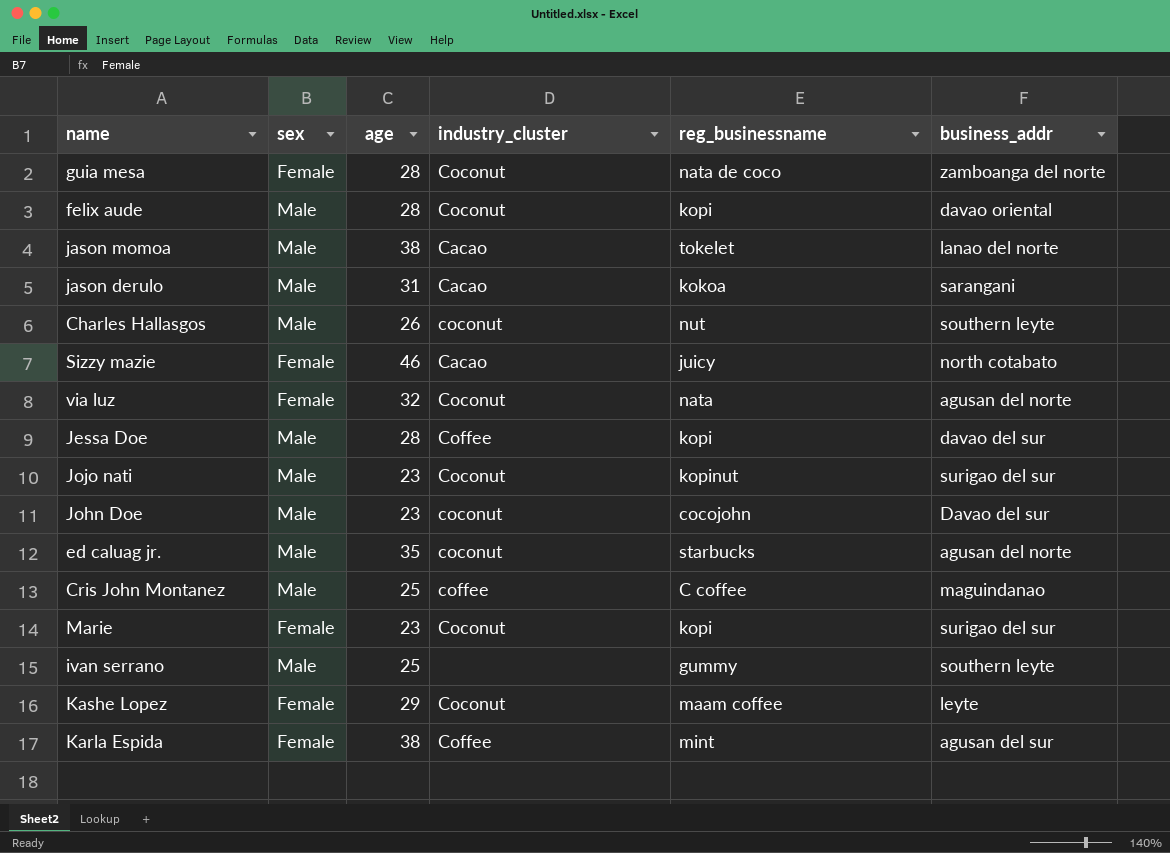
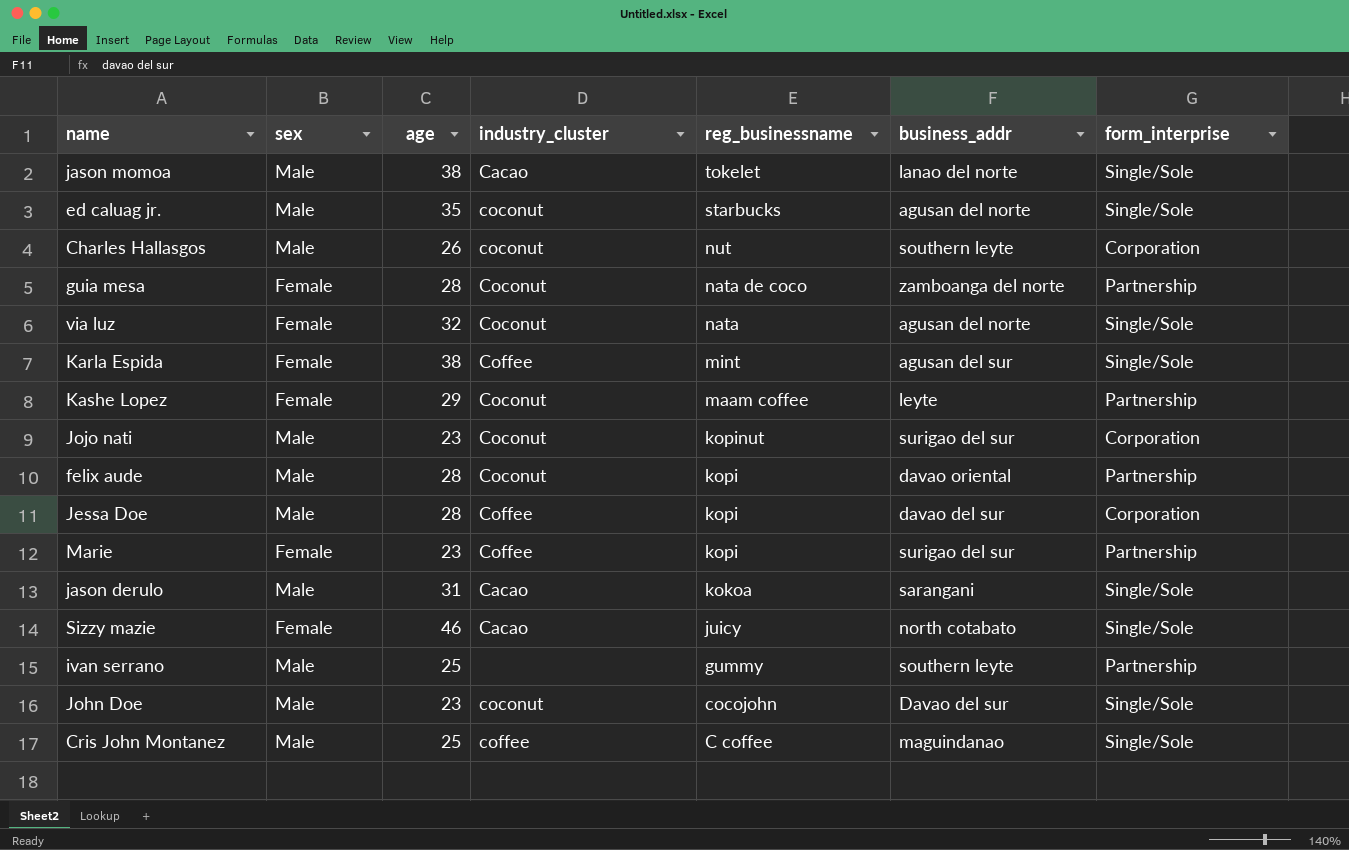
row order: none -> reg_businessname descending
column form_interprise | position: none -> 7
Marie | industry_cluster: Coconut -> Coffee

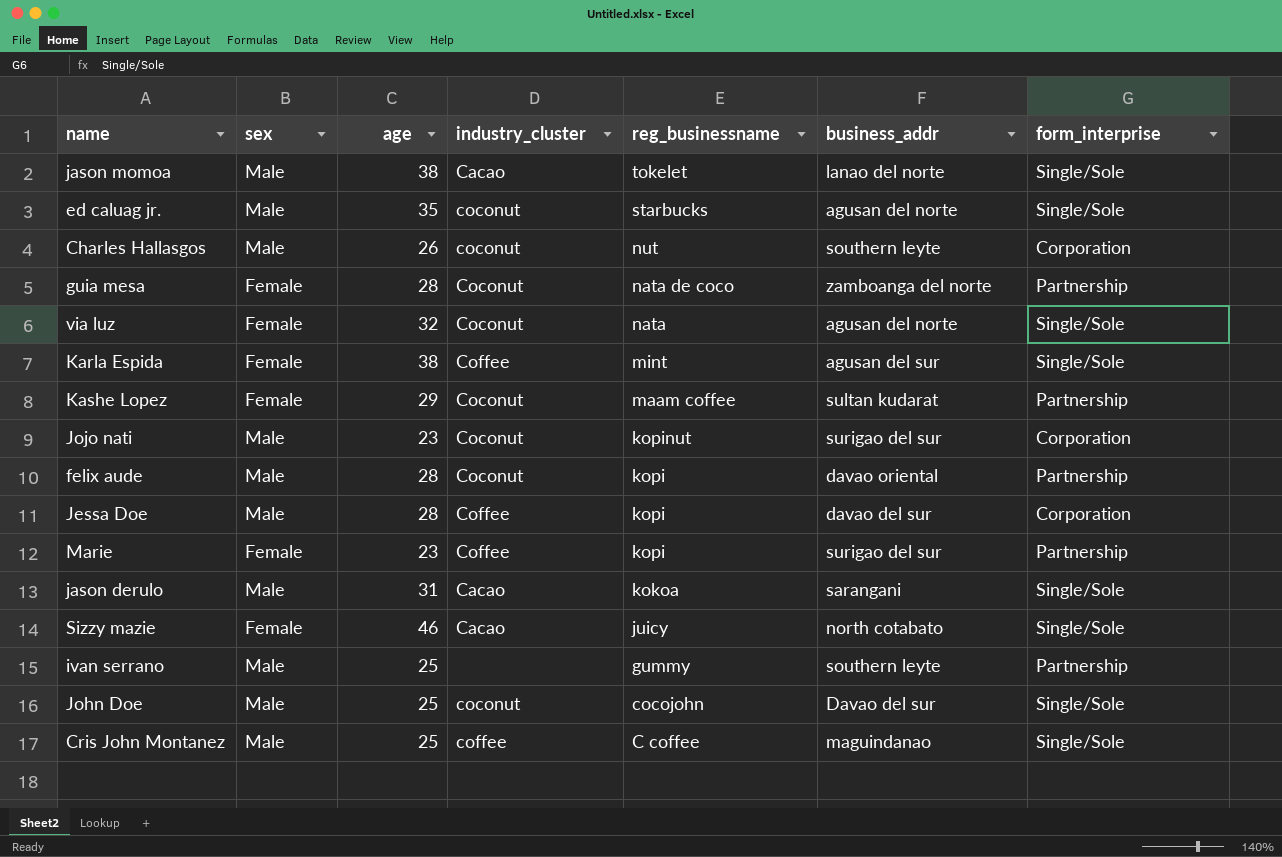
Kashe Lopez | business_addr: leyte -> sultan kudarat
John Doe | age: 23 -> 25

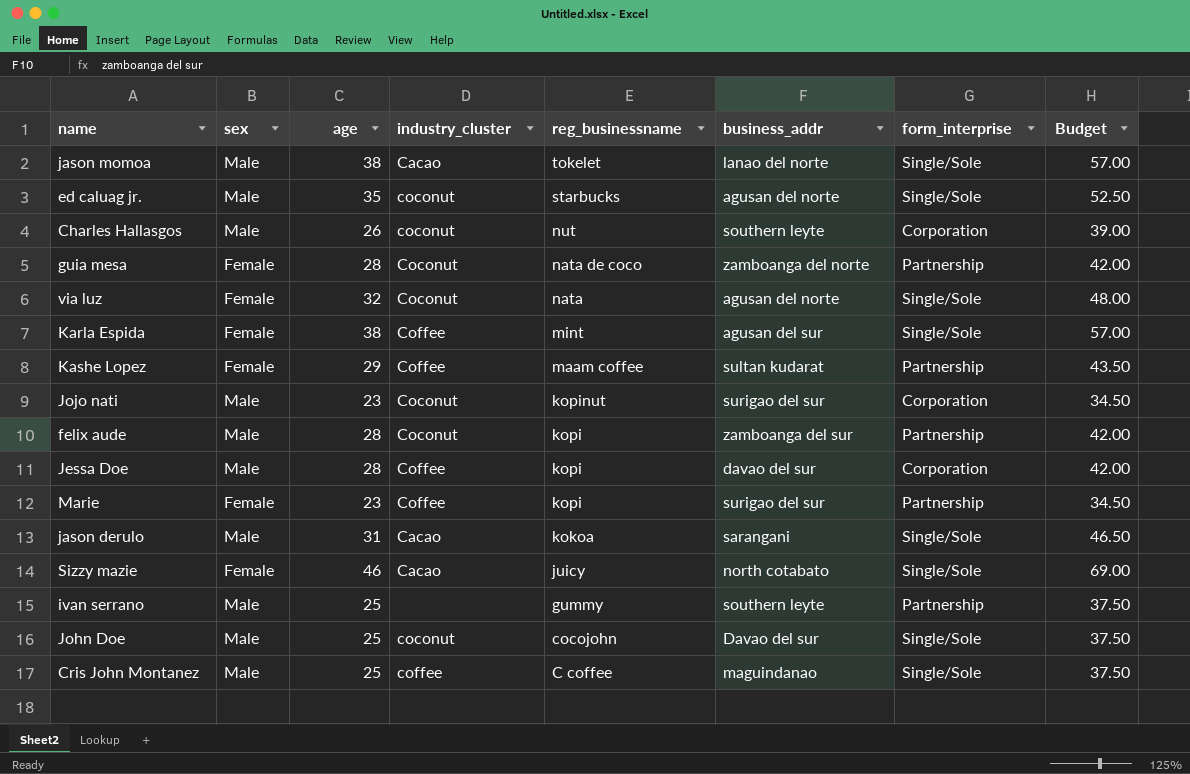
column Budget | formula: none -> [age] * 1.5
Kashe Lopez | industry_cluster: Coconut -> Coffee
felix aude | business_addr: davao oriental -> zamboanga del sur

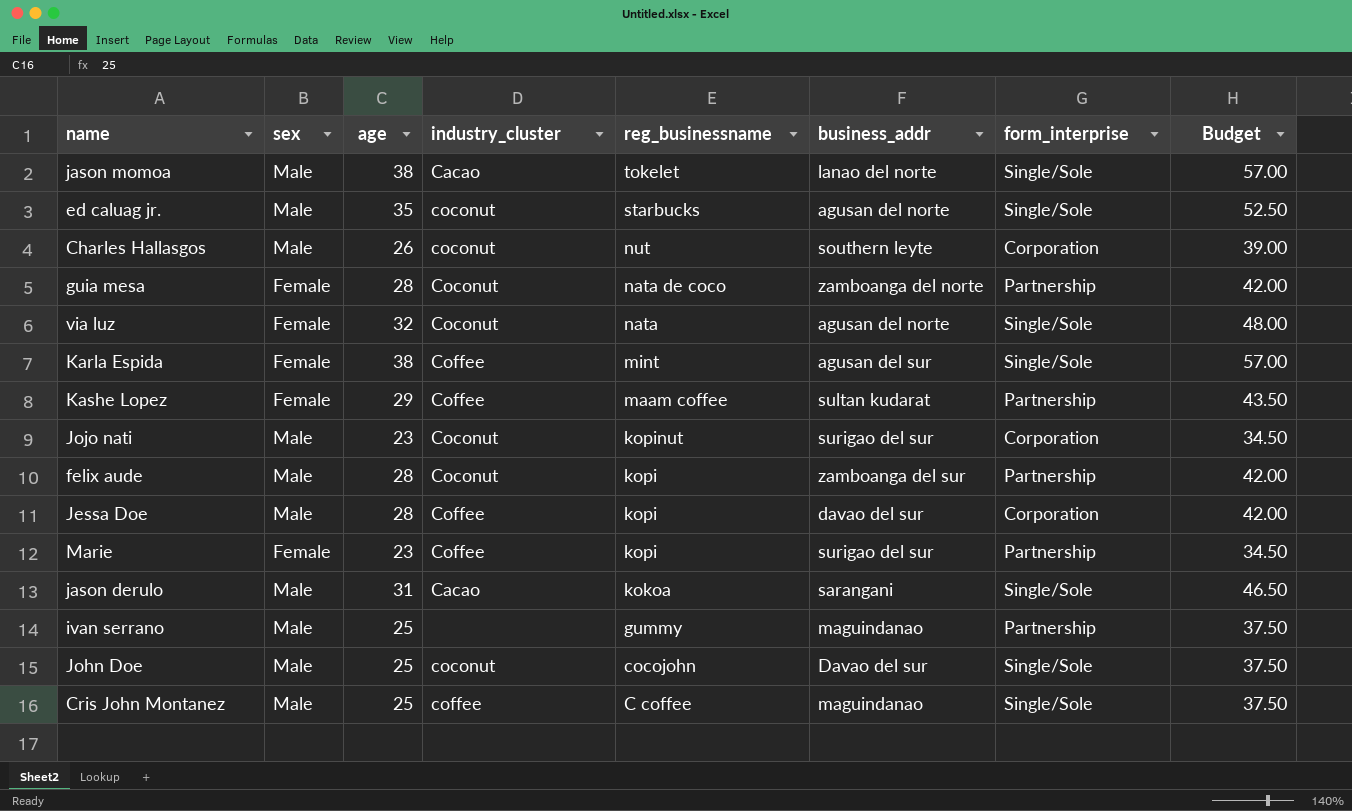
row Sizzy mazie: Female | 46 | Cacao | juicy | north cotabato | Single/Sole | 69.00 -> none
ivan serrano | business_addr: southern leyte -> maguindanao

